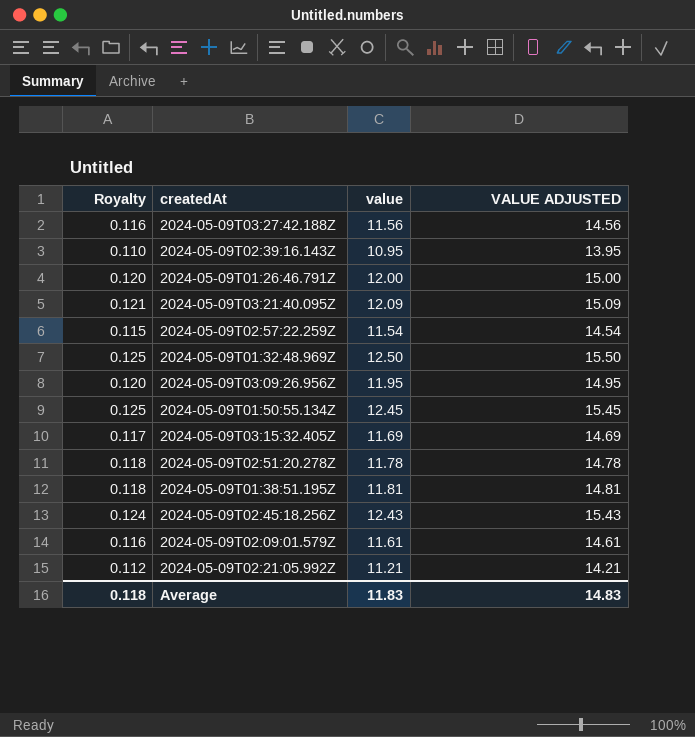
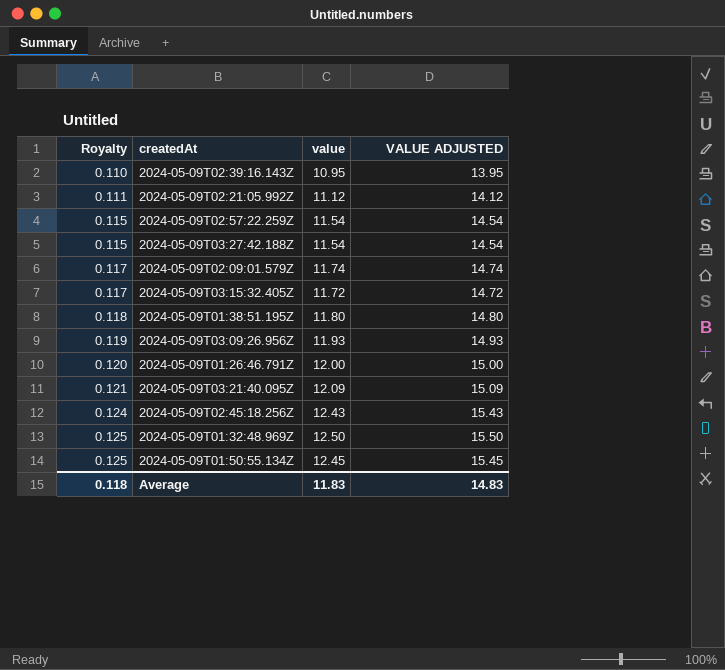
row order: none -> Royalty ascending
row 2024-05-09T02:51:20.278Z: 0.118 | 11.78 | 14.78 -> none
2024-05-09T02:21:05.992Z | Royalty: 0.112 -> 0.111
2024-05-09T02:21:05.992Z | value: 11.21 -> 11.12
2024-05-09T02:21:05.992Z | VALUE ADJUSTED: 14.21 -> 14.12
2024-05-09T03:27:42.188Z | Royalty: 0.116 -> 0.115
2024-05-09T03:27:42.188Z | value: 11.56 -> 11.54
2024-05-09T03:27:42.188Z | VALUE ADJUSTED: 14.56 -> 14.54
2024-05-09T02:09:01.579Z | Royalty: 0.116 -> 0.117
2024-05-09T02:09:01.579Z | value: 11.61 -> 11.74
2024-05-09T02:09:01.579Z | VALUE ADJUSTED: 14.61 -> 14.74
2024-05-09T03:15:32.405Z | value: 11.69 -> 11.72
2024-05-09T03:15:32.405Z | VALUE ADJUSTED: 14.69 -> 14.72
2024-05-09T01:38:51.195Z | value: 11.81 -> 11.80
2024-05-09T01:38:51.195Z | VALUE ADJUSTED: 14.81 -> 14.80
2024-05-09T03:09:26.956Z | Royalty: 0.120 -> 0.119
2024-05-09T03:09:26.956Z | value: 11.95 -> 11.93
2024-05-09T03:09:26.956Z | VALUE ADJUSTED: 14.95 -> 14.93

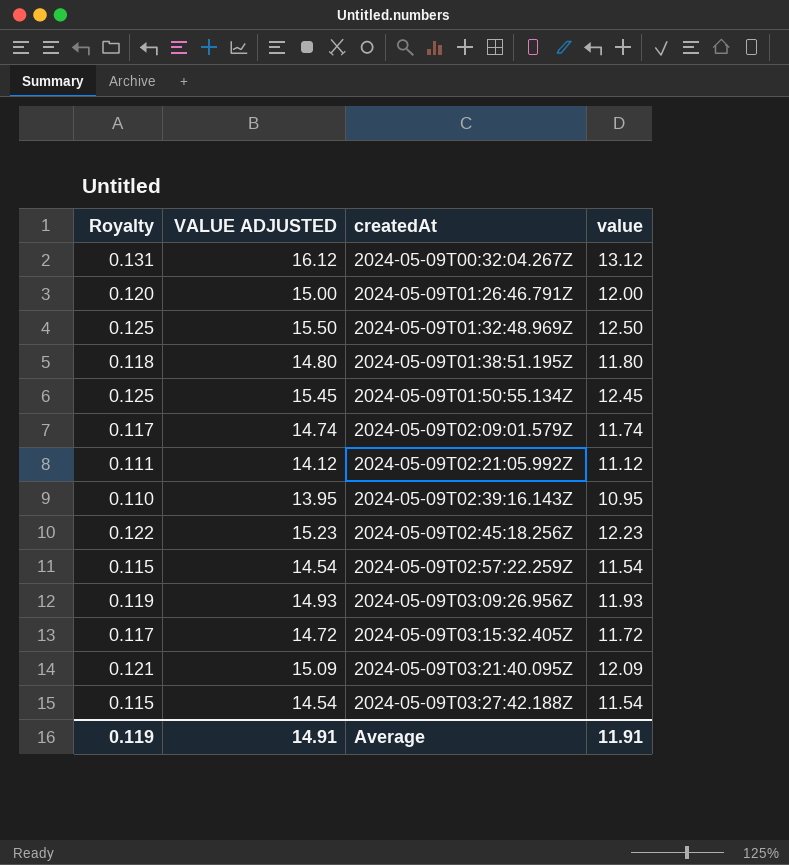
row order: Royalty ascending -> createdAt ascending
column VALUE ADJUSTED | position: 4 -> 2
row 2024-05-09T00:32:04.267Z: none -> 0.131 | 16.12 | 13.12
2024-05-09T02:45:18.256Z | Royalty: 0.124 -> 0.122
2024-05-09T02:45:18.256Z | VALUE ADJUSTED: 15.43 -> 15.23
2024-05-09T02:45:18.256Z | value: 12.43 -> 12.23
Average | Royalty: 0.118 -> 0.119
Average | VALUE ADJUSTED: 14.83 -> 14.91
Average | value: 11.83 -> 11.91

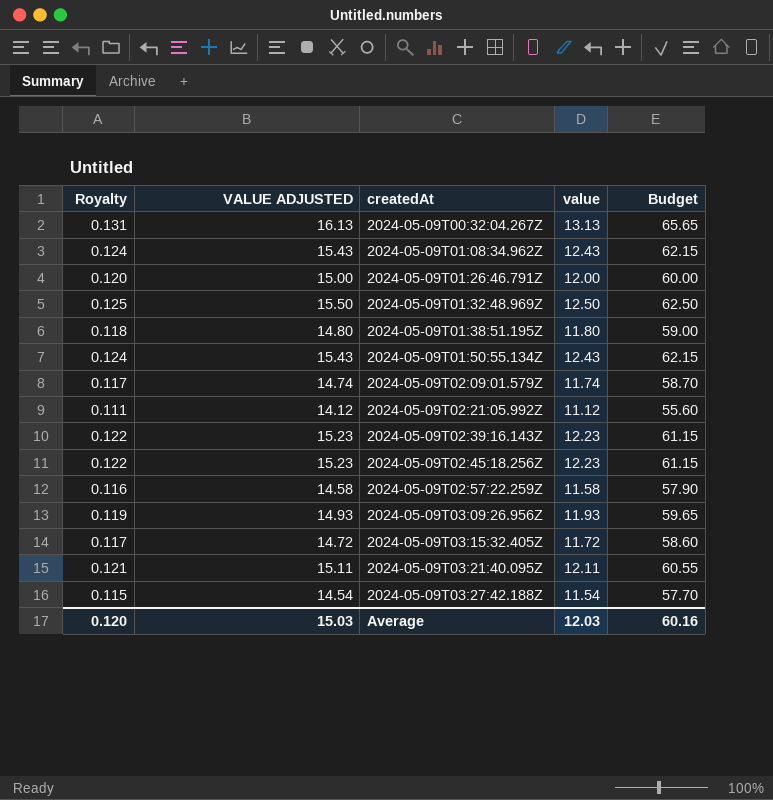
column Budget | formula: none -> [value] * 5
2024-05-09T00:32:04.267Z | VALUE ADJUSTED: 16.12 -> 16.13
2024-05-09T00:32:04.267Z | value: 13.12 -> 13.13
row 2024-05-09T01:08:34.962Z: none -> 0.124 | 15.43 | 12.43 | 62.15
2024-05-09T01:50:55.134Z | Royalty: 0.125 -> 0.124
2024-05-09T01:50:55.134Z | VALUE ADJUSTED: 15.45 -> 15.43
2024-05-09T01:50:55.134Z | value: 12.45 -> 12.43
2024-05-09T02:39:16.143Z | Royalty: 0.110 -> 0.122
2024-05-09T02:39:16.143Z | VALUE ADJUSTED: 13.95 -> 15.23
2024-05-09T02:39:16.143Z | value: 10.95 -> 12.23
2024-05-09T02:57:22.259Z | Royalty: 0.115 -> 0.116
2024-05-09T02:57:22.259Z | VALUE ADJUSTED: 14.54 -> 14.58
2024-05-09T02:57:22.259Z | value: 11.54 -> 11.58
2024-05-09T03:21:40.095Z | VALUE ADJUSTED: 15.09 -> 15.11
2024-05-09T03:21:40.095Z | value: 12.09 -> 12.11
Average | Royalty: 0.119 -> 0.120
Average | VALUE ADJUSTED: 14.91 -> 15.03
Average | value: 11.91 -> 12.03

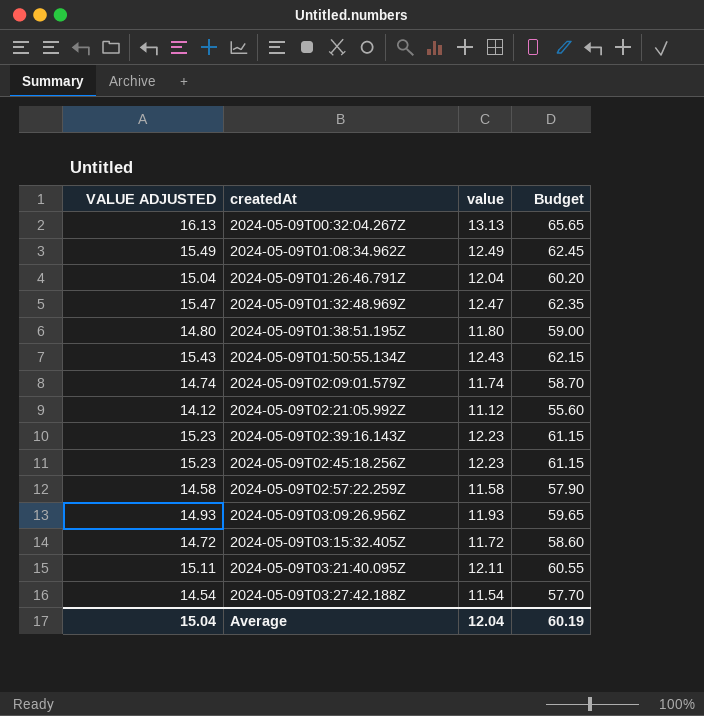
column Royalty | formula: [value] * 0.01 -> none
2024-05-09T01:08:34.962Z | VALUE ADJUSTED: 15.43 -> 15.49
2024-05-09T01:08:34.962Z | value: 12.43 -> 12.49
2024-05-09T01:08:34.962Z | Budget: 62.15 -> 62.45
2024-05-09T01:26:46.791Z | VALUE ADJUSTED: 15.00 -> 15.04
2024-05-09T01:26:46.791Z | value: 12.00 -> 12.04
2024-05-09T01:26:46.791Z | Budget: 60.00 -> 60.20
2024-05-09T01:32:48.969Z | VALUE ADJUSTED: 15.50 -> 15.47
2024-05-09T01:32:48.969Z | value: 12.50 -> 12.47
2024-05-09T01:32:48.969Z | Budget: 62.50 -> 62.35
Average | VALUE ADJUSTED: 15.03 -> 15.04
Average | value: 12.03 -> 12.04
Average | Budget: 60.16 -> 60.19

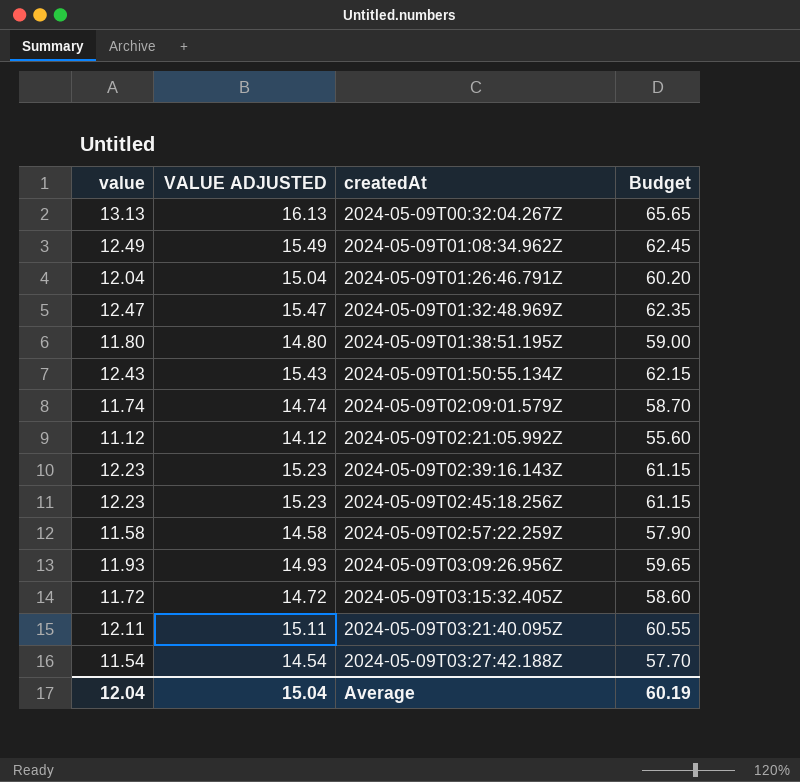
column value | position: 3 -> 1

